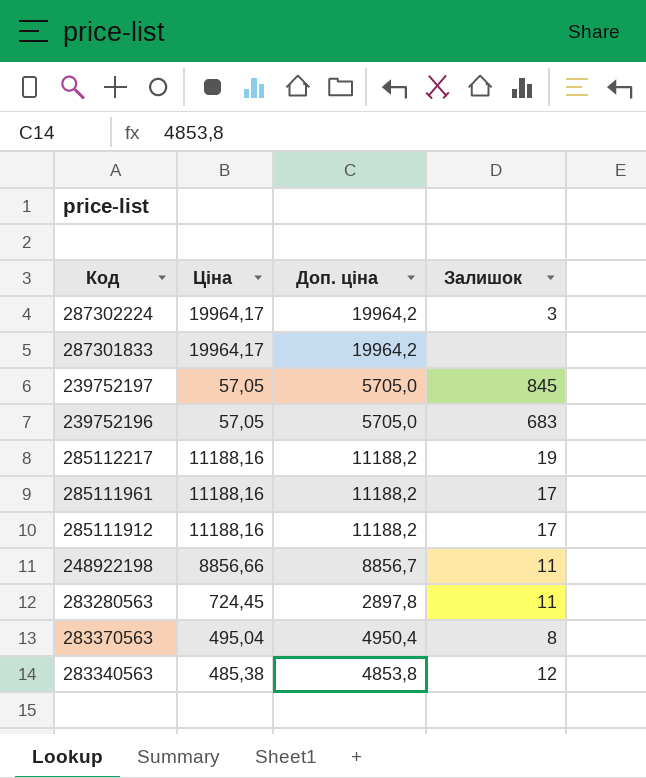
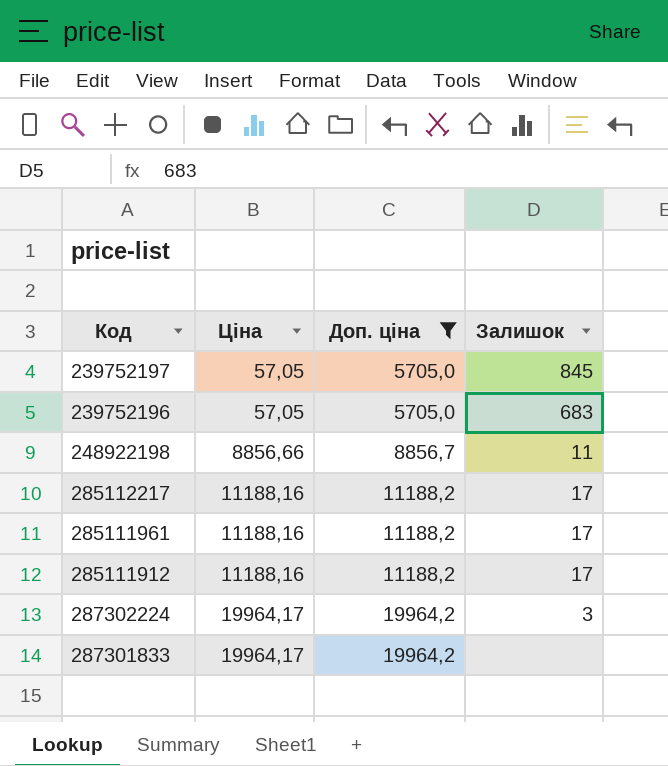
filter: none -> Доп. ціна >= 5705,0
row order: none -> Ціна ascending
285112217 | Залишок: 19 -> 17

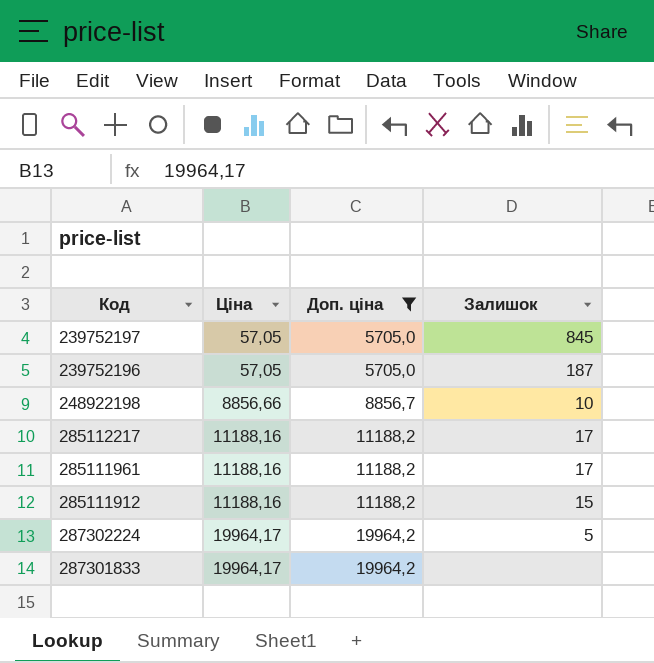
239752196 | Залишок: 683 -> 187
248922198 | Залишок: 11 -> 10
285111912 | Залишок: 17 -> 15
287302224 | Залишок: 3 -> 5

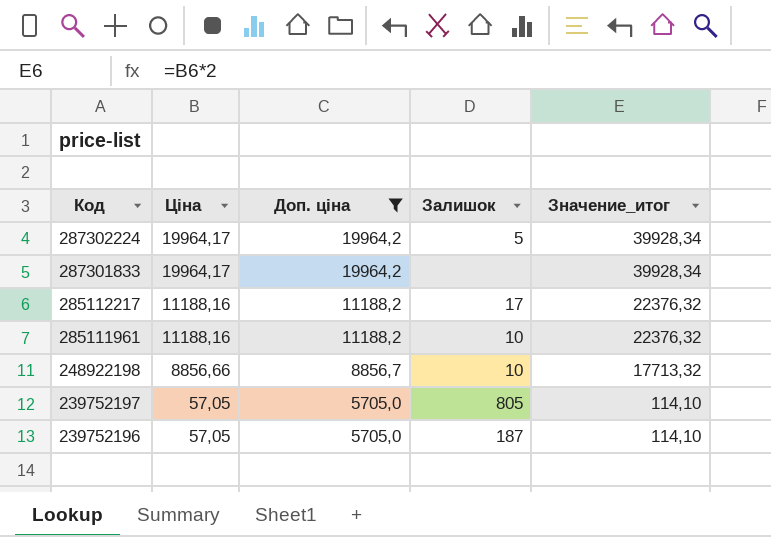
row order: Ціна ascending -> Код descending
column Значение_итог | formula: none -> [Ціна] * 2
row 285111912: 11188,16 | 11188,2 | 15 -> none
285111961 | Залишок: 17 -> 10
239752197 | Залишок: 845 -> 805

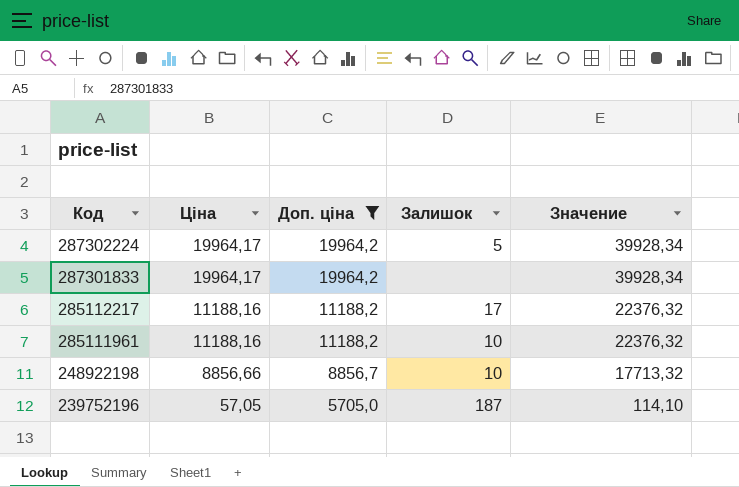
column name: Значение_итог -> Значение
row 239752197: 57,05 | 5705,0 | 805 | 114,10 -> none

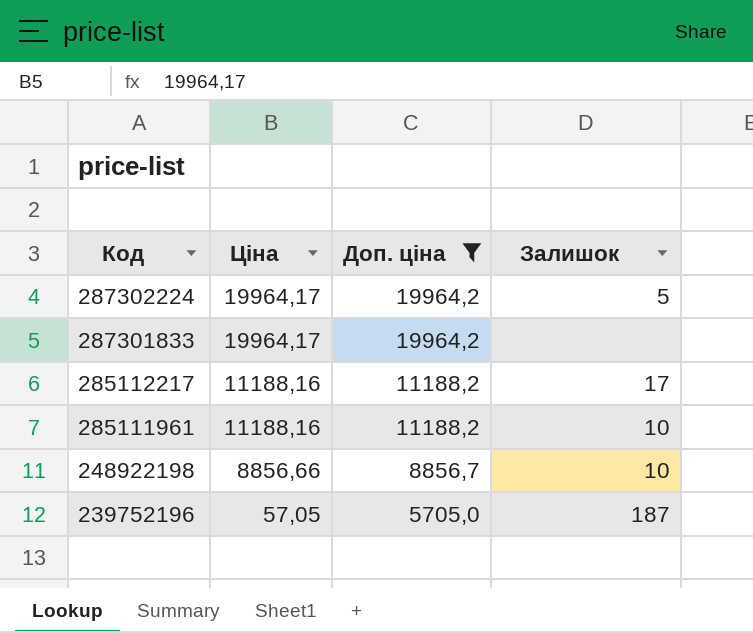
column Значение | formula: [Ціна] * 2 -> none

